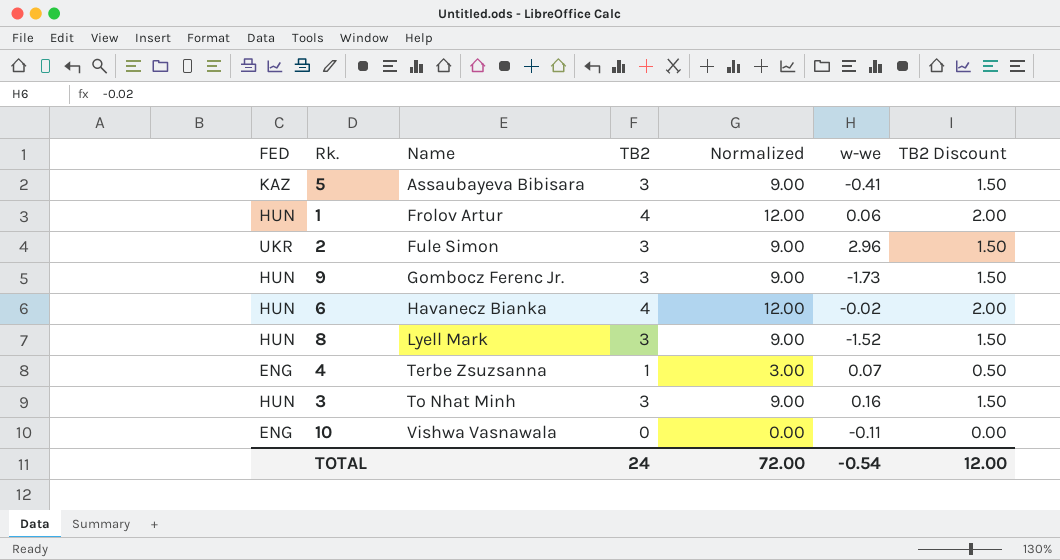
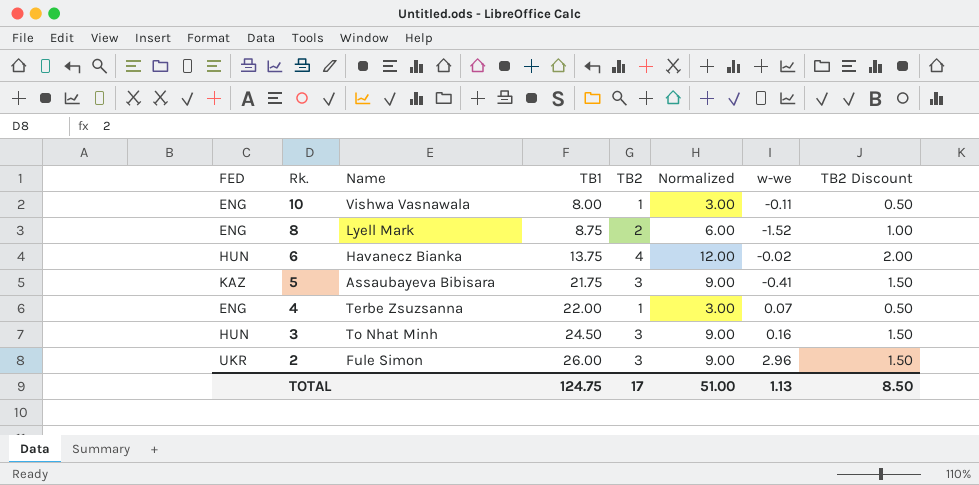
row order: Name ascending -> Rk. descending
column TB1 | position: none -> 4
row 1: HUN | Frolov Artur | 4 | 12.00 | 0.06 | 2.00 -> none
row 9: HUN | Gombocz Ferenc Jr. | 3 | 9.00 | -1.73 | 1.50 -> none
10 | TB2: 0 -> 1
10 | Normalized: 0.00 -> 3.00
10 | TB2 Discount: 0.00 -> 0.50
8 | FED: HUN -> ENG
8 | TB2: 3 -> 2
8 | Normalized: 9.00 -> 6.00
8 | TB2 Discount: 1.50 -> 1.00
TOTAL | TB2: 24 -> 17
TOTAL | Normalized: 72.00 -> 51.00
TOTAL | w-we: -0.54 -> 1.13
TOTAL | TB2 Discount: 12.00 -> 8.50

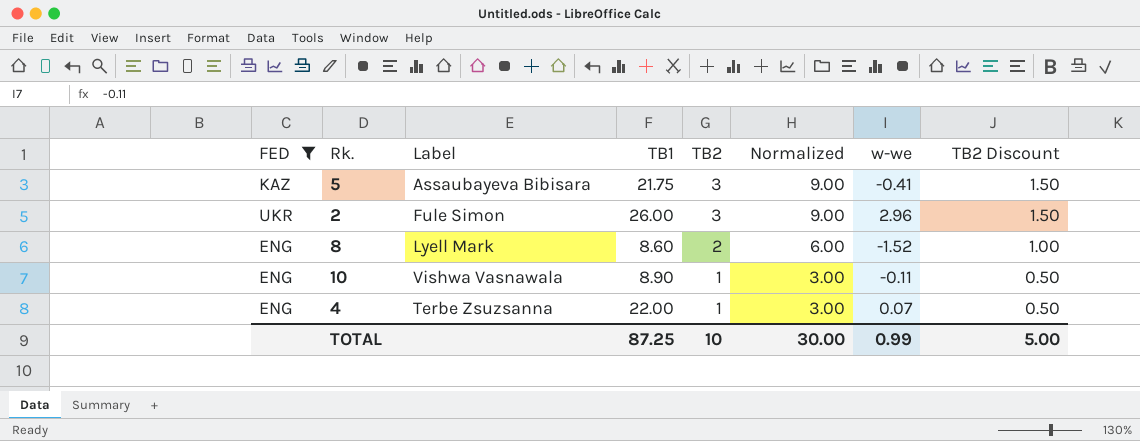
filter: none -> FED != HUN
row order: Rk. descending -> TB2 descending
column name: Name -> Label
8 | TB1: 8.75 -> 8.60
10 | TB1: 8.00 -> 8.90
TOTAL | TB1: 124.75 -> 87.25
TOTAL | TB2: 17 -> 10
TOTAL | Normalized: 51.00 -> 30.00
TOTAL | w-we: 1.13 -> 0.99
TOTAL | TB2 Discount: 8.50 -> 5.00

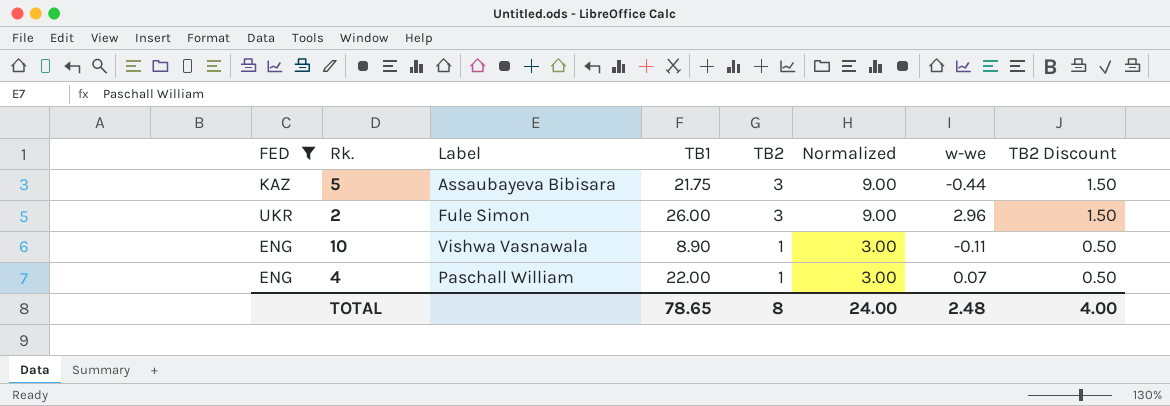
row 8: ENG | Lyell Mark | 8.60 | 2 | 6.00 | -1.52 | 1.00 -> none
5 | w-we: -0.41 -> -0.44
4 | Label: Terbe Zsuzsanna -> Paschall William
TOTAL | TB1: 87.25 -> 78.65
TOTAL | TB2: 10 -> 8
TOTAL | Normalized: 30.00 -> 24.00
TOTAL | w-we: 0.99 -> 2.48
TOTAL | TB2 Discount: 5.00 -> 4.00

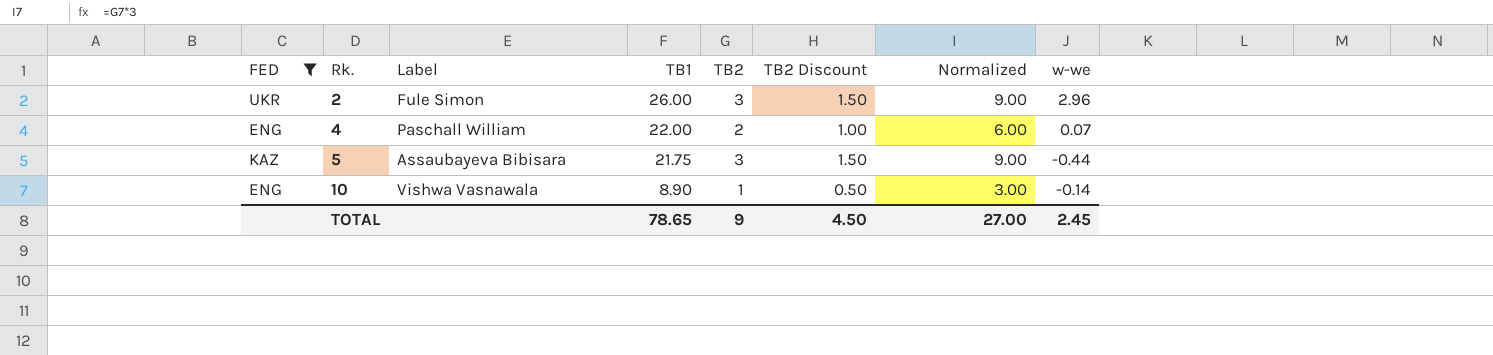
row order: TB2 descending -> Rk. ascending
column TB2 Discount | position: 8 -> 6
4 | TB2: 1 -> 2
4 | TB2 Discount: 0.50 -> 1.00
4 | Normalized: 3.00 -> 6.00
10 | w-we: -0.11 -> -0.14
TOTAL | TB2: 8 -> 9
TOTAL | TB2 Discount: 4.00 -> 4.50
TOTAL | Normalized: 24.00 -> 27.00
TOTAL | w-we: 2.48 -> 2.45

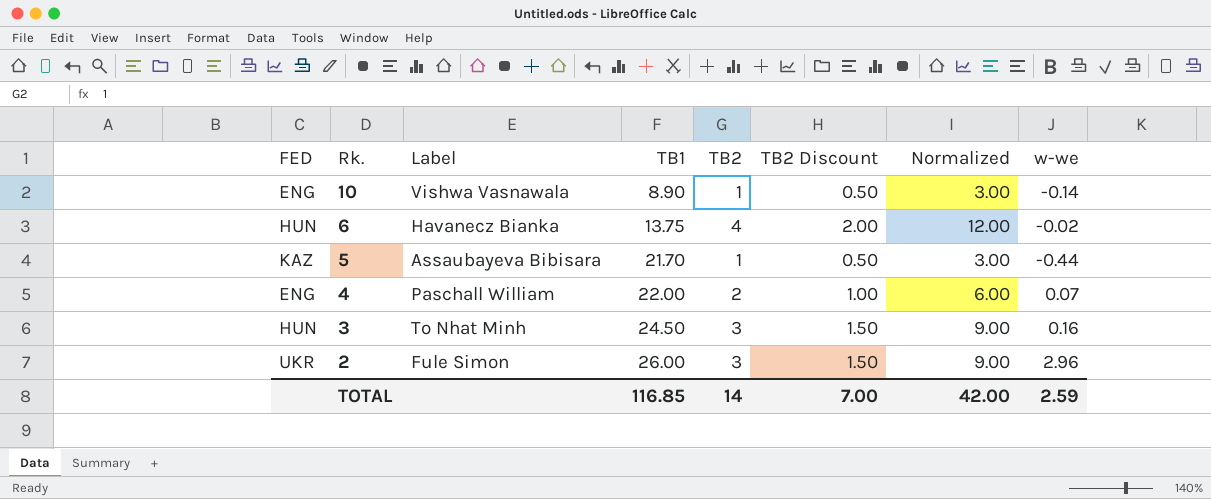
filter: FED != HUN -> none
row order: Rk. ascending -> Rk. descending
5 | TB1: 21.75 -> 21.70
5 | TB2: 3 -> 1
5 | TB2 Discount: 1.50 -> 0.50
5 | Normalized: 9.00 -> 3.00
TOTAL | TB1: 78.65 -> 116.85
TOTAL | TB2: 9 -> 14
TOTAL | TB2 Discount: 4.50 -> 7.00
TOTAL | Normalized: 27.00 -> 42.00
TOTAL | w-we: 2.45 -> 2.59

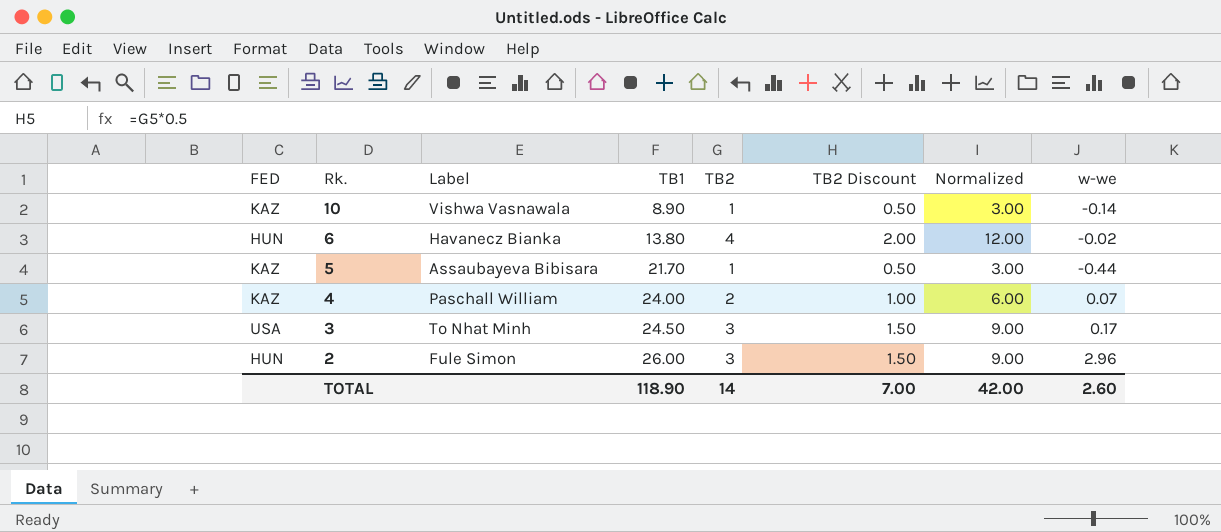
10 | FED: ENG -> KAZ
6 | TB1: 13.75 -> 13.80
4 | FED: ENG -> KAZ
4 | TB1: 22.00 -> 24.00
3 | FED: HUN -> USA
3 | w-we: 0.16 -> 0.17
2 | FED: UKR -> HUN
TOTAL | TB1: 116.85 -> 118.90
TOTAL | w-we: 2.59 -> 2.60

